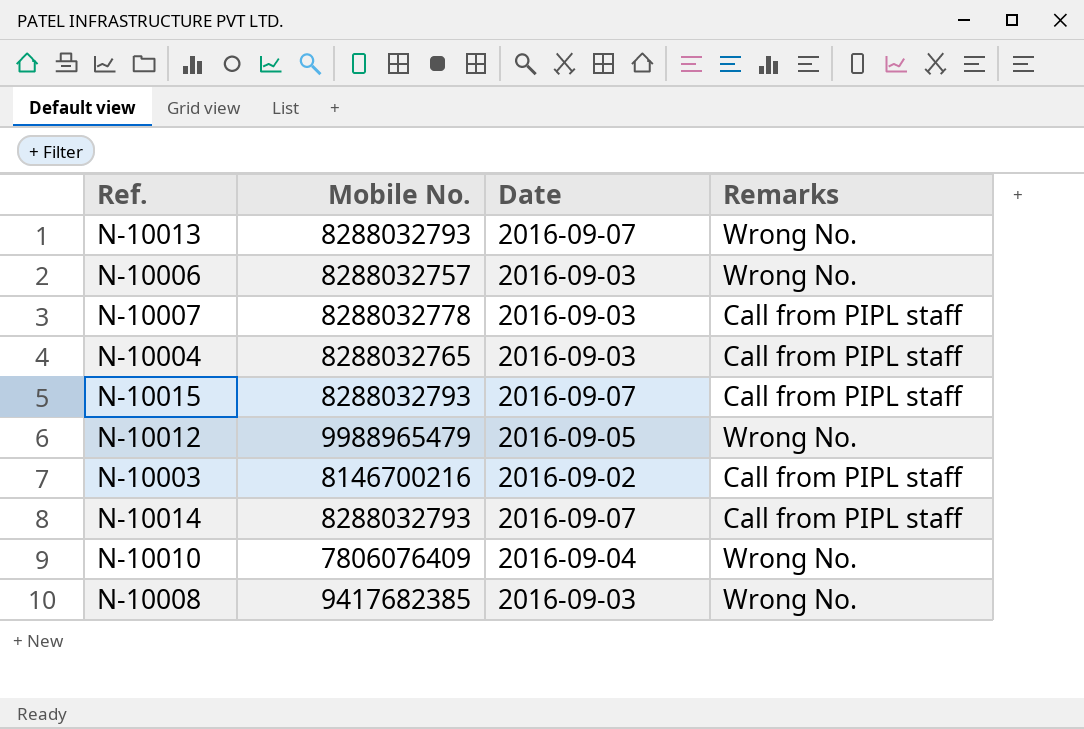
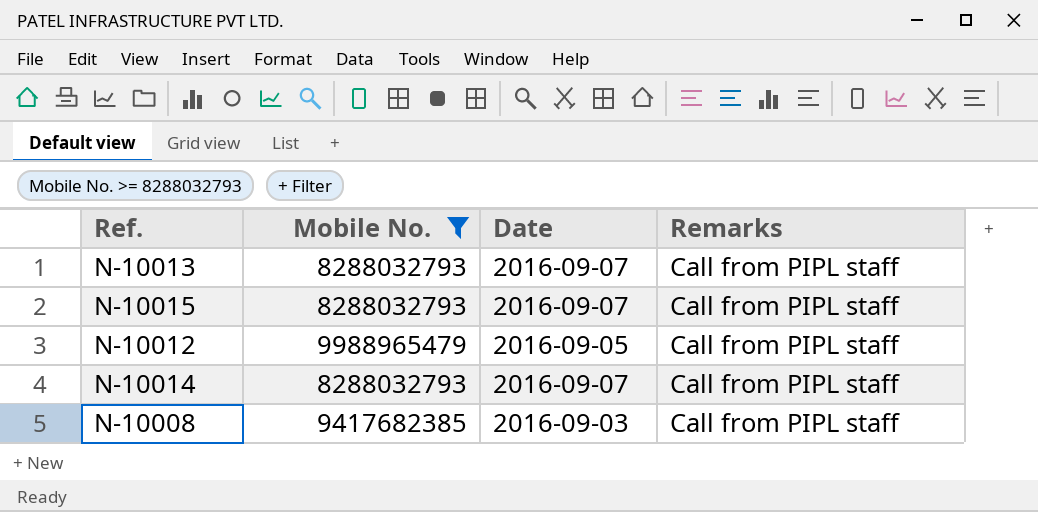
filter: none -> Mobile No. >= 8288032793
N-10013 | Remarks: Wrong No. -> Call from PIPL staff
N-10012 | Remarks: Wrong No. -> Call from PIPL staff
N-10008 | Remarks: Wrong No. -> Call from PIPL staff

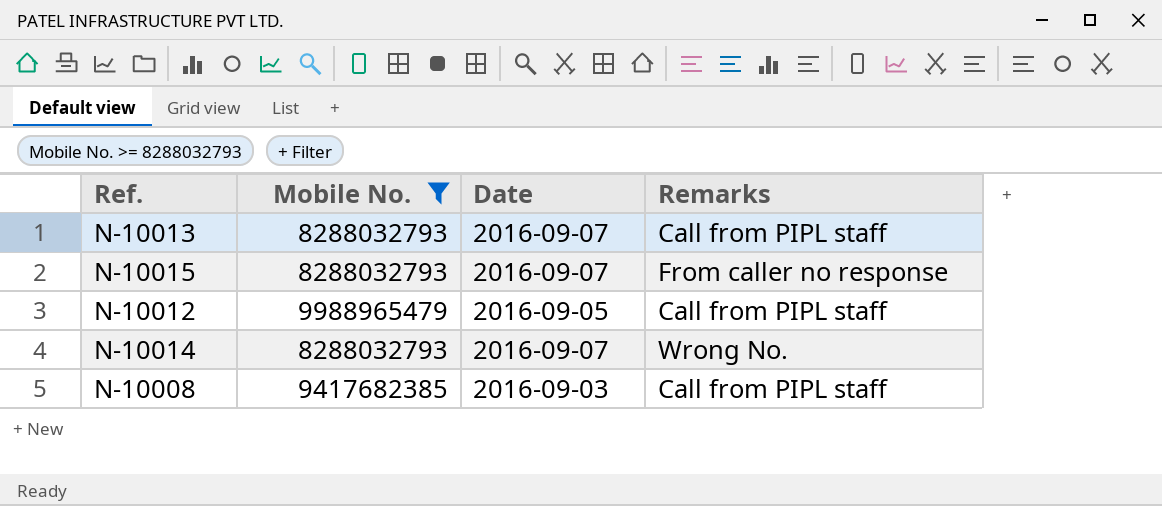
N-10015 | Remarks: Call from PIPL staff -> From caller no response
N-10014 | Remarks: Call from PIPL staff -> Wrong No.

